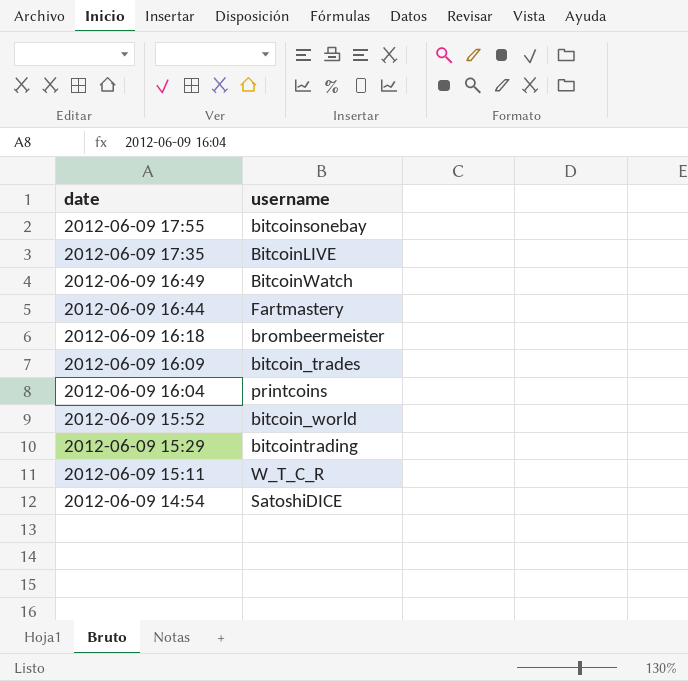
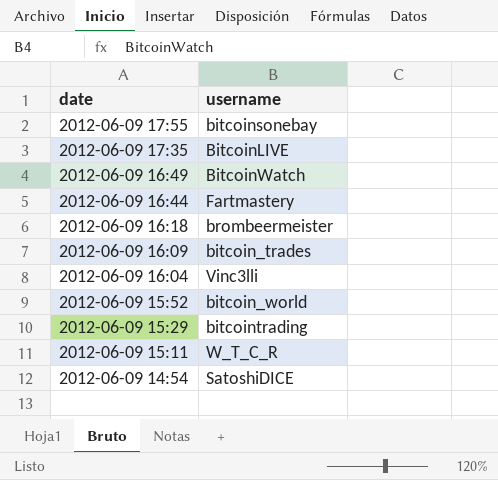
2012-06-09 16:04 | username: printcoins -> Vinc3lli

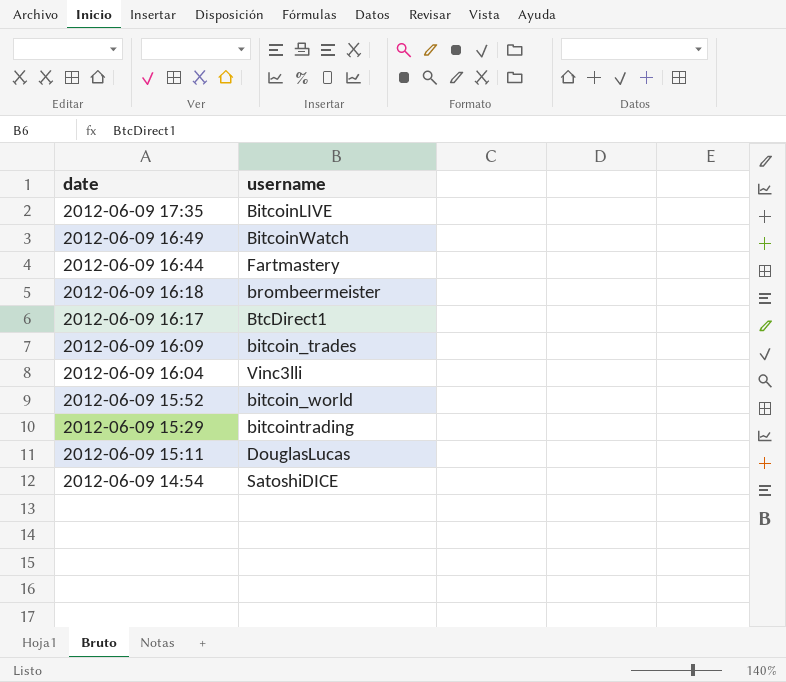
row 2012-06-09 17:55: bitcoinsonebay -> none
row 2012-06-09 16:17: none -> BtcDirect1
2012-06-09 15:11 | username: W_T_C_R -> DouglasLucas

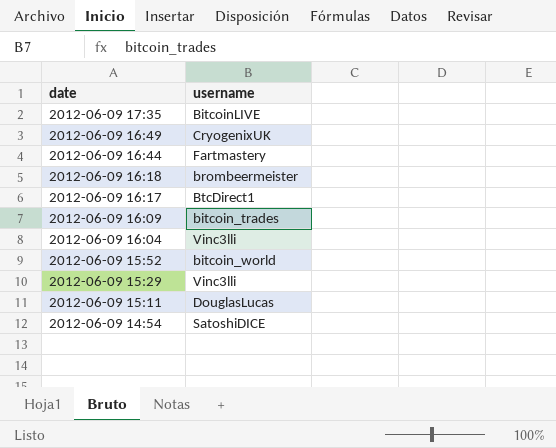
2012-06-09 16:49 | username: BitcoinWatch -> CryogenixUK
2012-06-09 15:29 | username: bitcointrading -> Vinc3lli

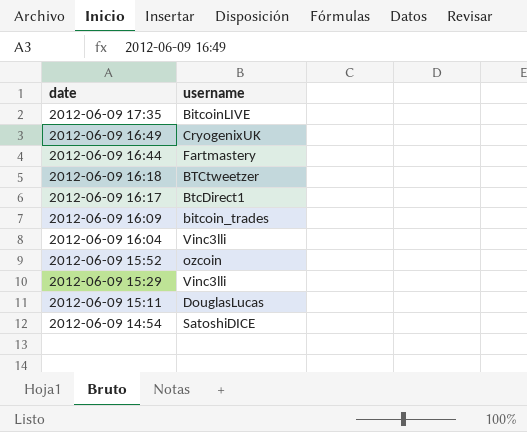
2012-06-09 16:18 | username: brombeermeister -> BTCtweetzer
2012-06-09 15:52 | username: bitcoin_world -> ozcoin

